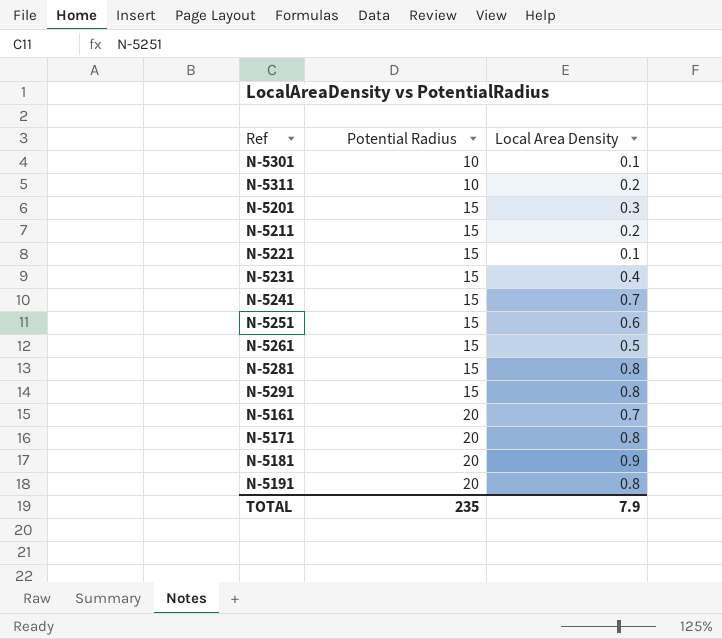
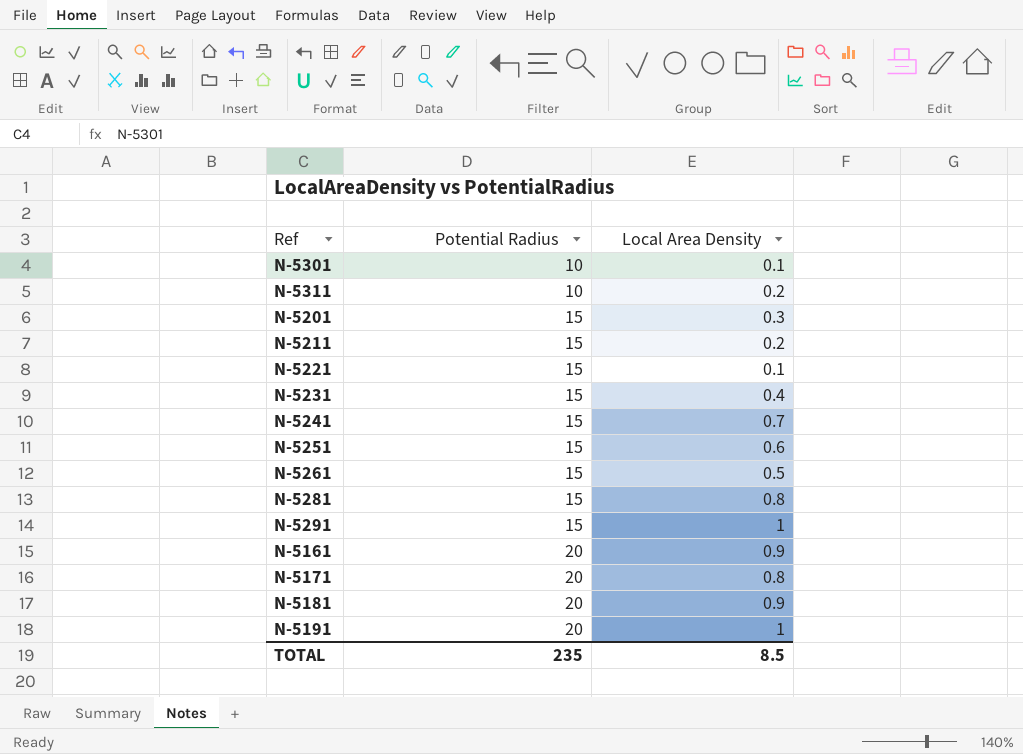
N-5291 | Local Area Density: 0.8 -> 1
N-5161 | Local Area Density: 0.7 -> 0.9
N-5191 | Local Area Density: 0.8 -> 1
TOTAL | Local Area Density: 7.9 -> 8.5

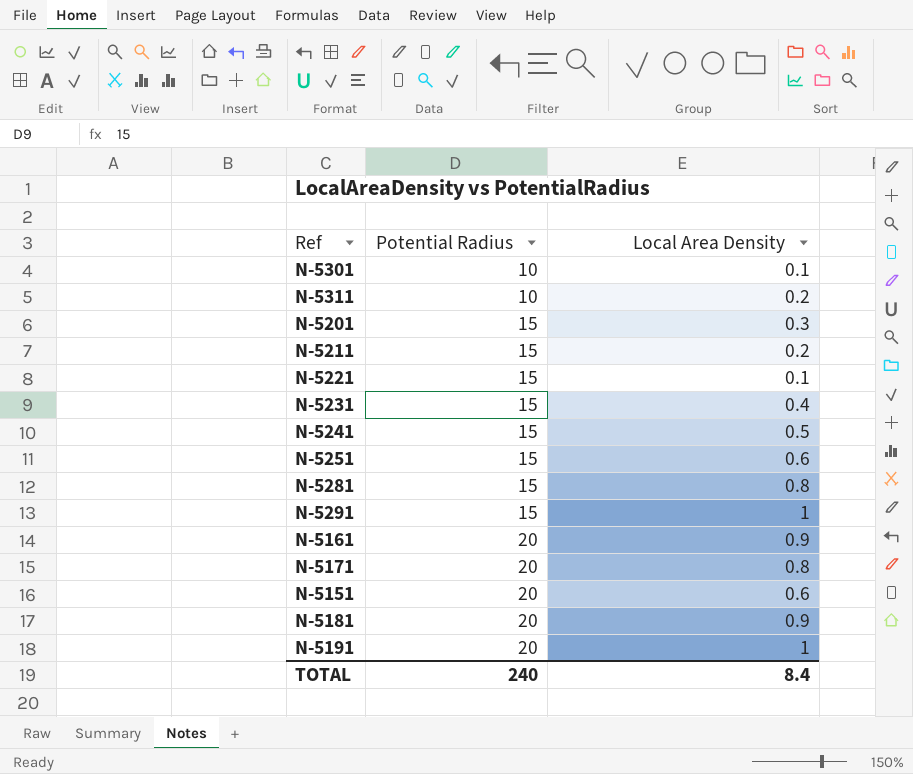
row N-5261: 15 | 0.5 -> none
N-5241 | Local Area Density: 0.7 -> 0.5
row N-5151: none -> 20 | 0.6
TOTAL | Potential Radius: 235 -> 240
TOTAL | Local Area Density: 8.5 -> 8.4

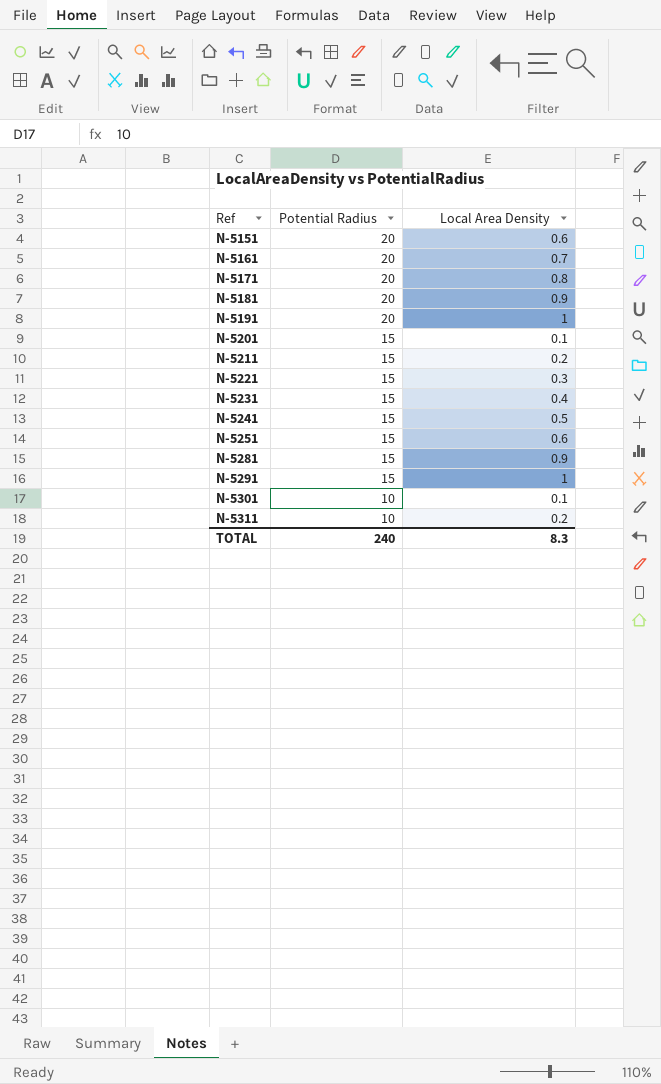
row order: Potential Radius ascending -> Ref ascending
N-5161 | Local Area Density: 0.9 -> 0.7
N-5201 | Local Area Density: 0.3 -> 0.1
N-5221 | Local Area Density: 0.1 -> 0.3
N-5281 | Local Area Density: 0.8 -> 0.9
TOTAL | Local Area Density: 8.4 -> 8.3

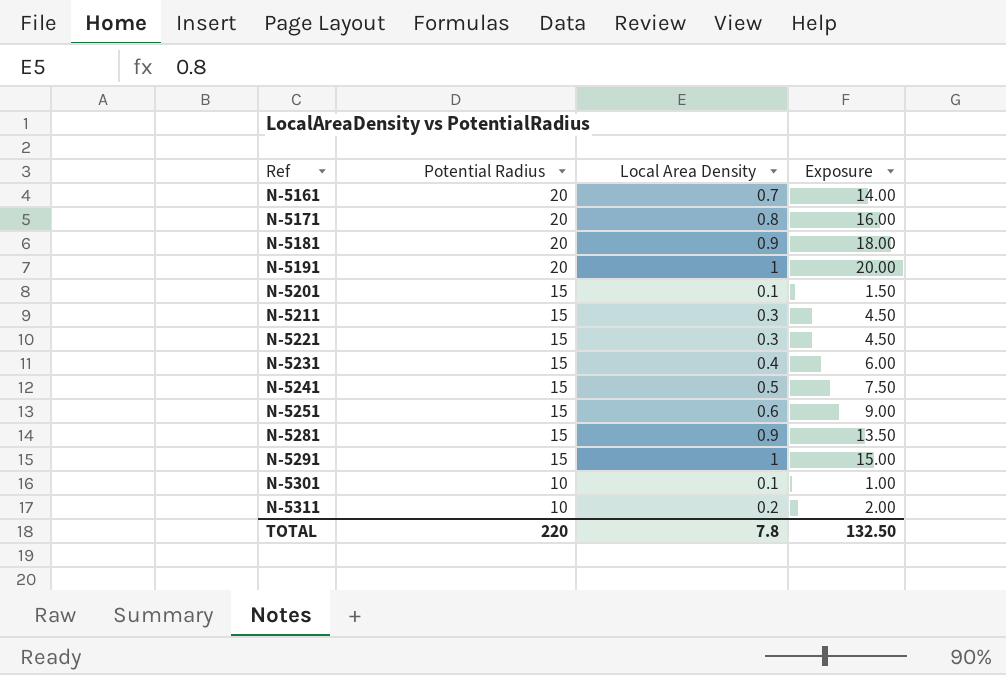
column Exposure | formula: none -> [Potential Radius] * [Local Area Density]
row N-5151: 20 | 0.6 -> none
N-5211 | Local Area Density: 0.2 -> 0.3
TOTAL | Potential Radius: 240 -> 220
TOTAL | Local Area Density: 8.3 -> 7.8

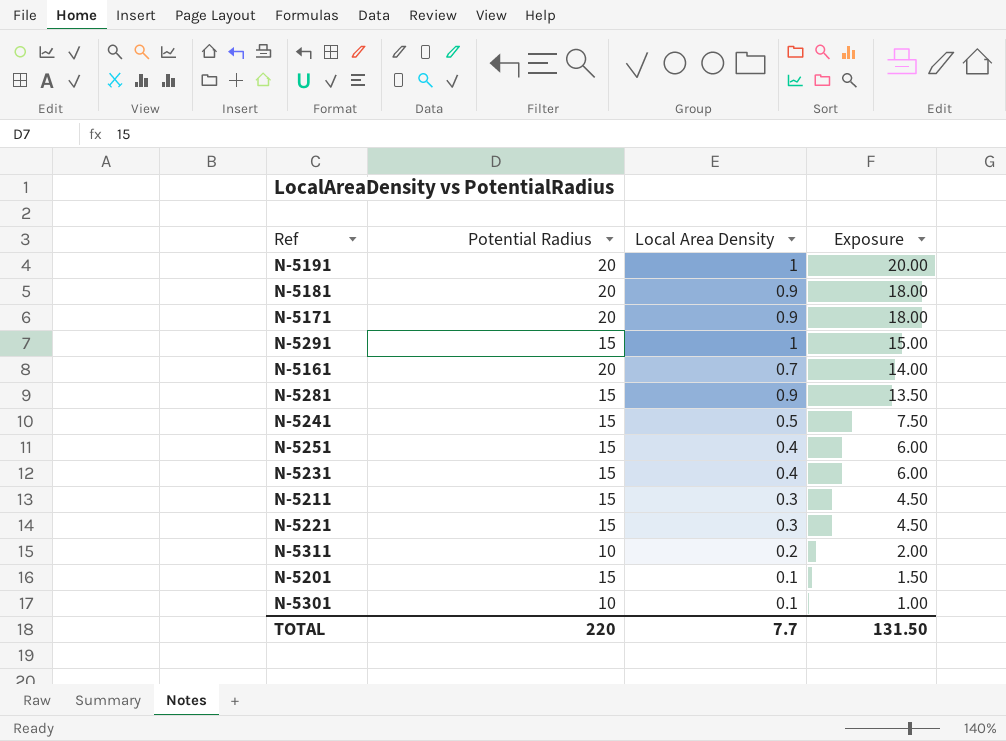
row order: Ref ascending -> Exposure descending
N-5171 | Local Area Density: 0.8 -> 0.9
N-5171 | Exposure: 16.00 -> 18.00
N-5251 | Local Area Density: 0.6 -> 0.4
N-5251 | Exposure: 9.00 -> 6.00
TOTAL | Local Area Density: 7.8 -> 7.7
TOTAL | Exposure: 132.50 -> 131.50

